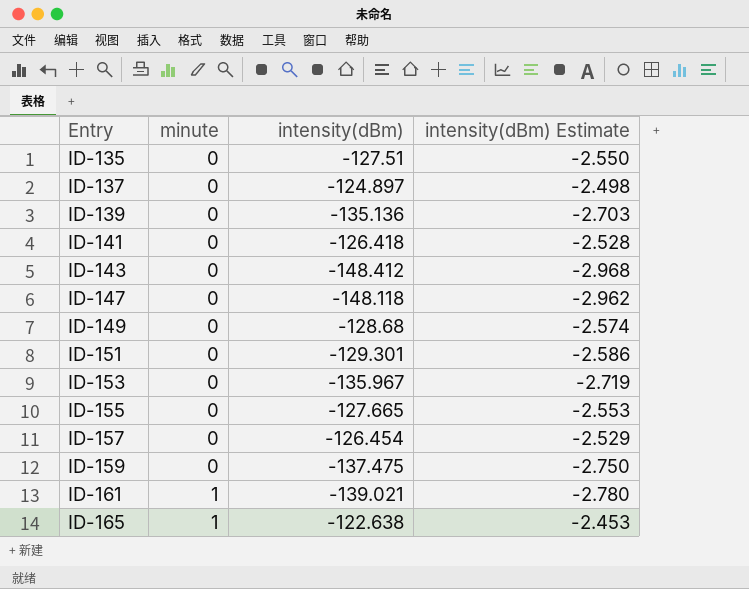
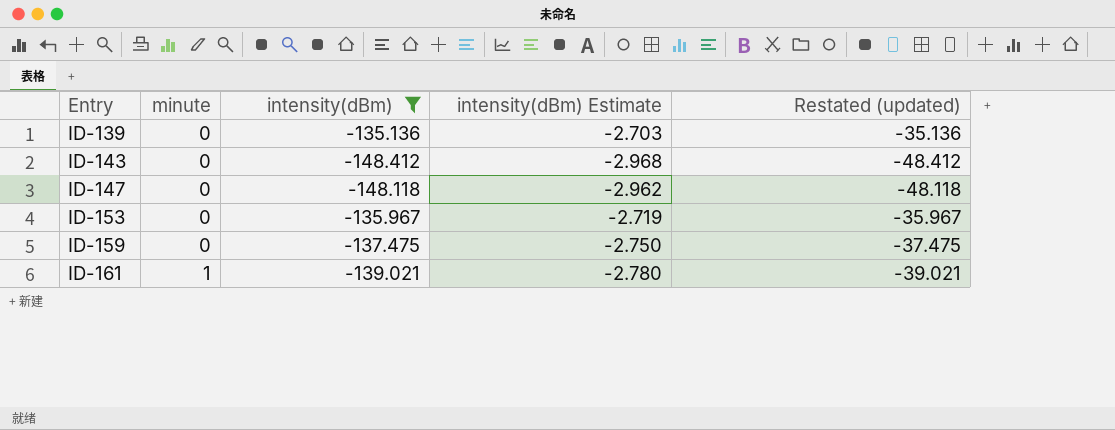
filter: none -> intensity(dBm) <= -135.136
column Restated (updated) | formula: none -> [intensity(dBm)] + 100

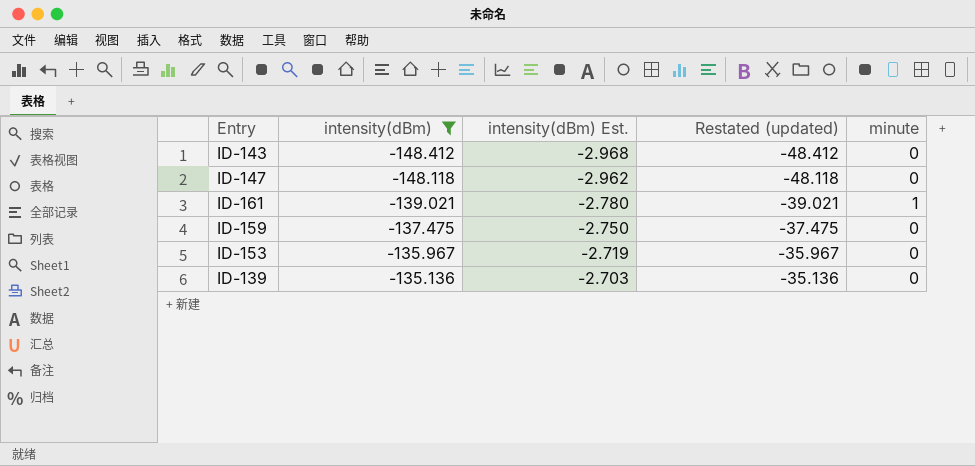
row order: Entry ascending -> intensity(dBm) ascending
column name: intensity(dBm) Estimate -> intensity(dBm) Est.
column minute | position: 2 -> 5

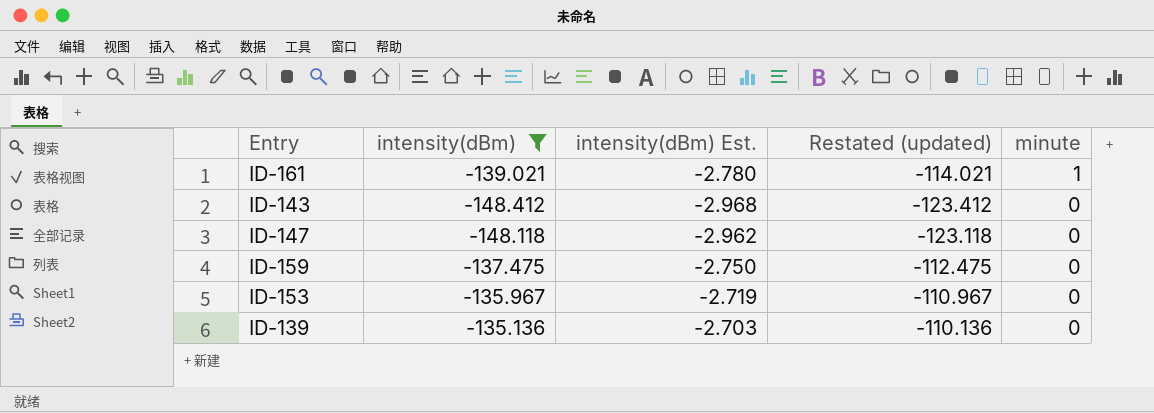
row order: intensity(dBm) ascending -> minute descending
column Restated (updated) | formula: [intensity(dBm)] + 100 -> [intensity(dBm)] + 25

